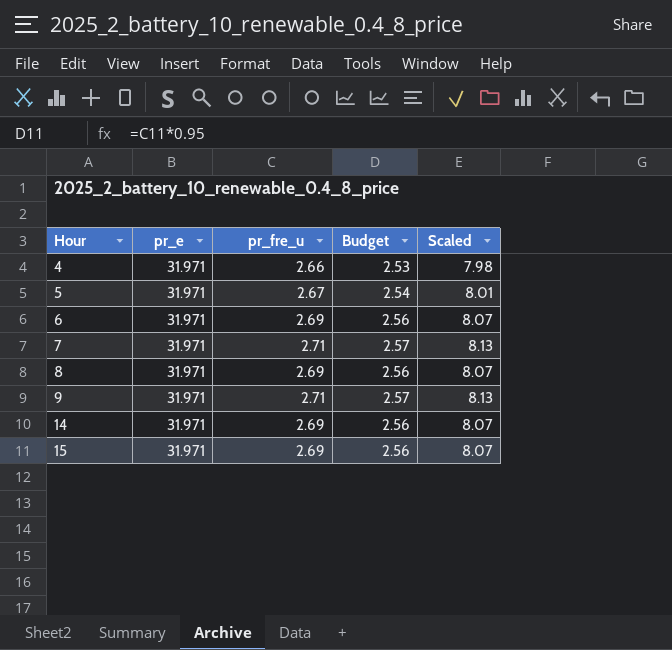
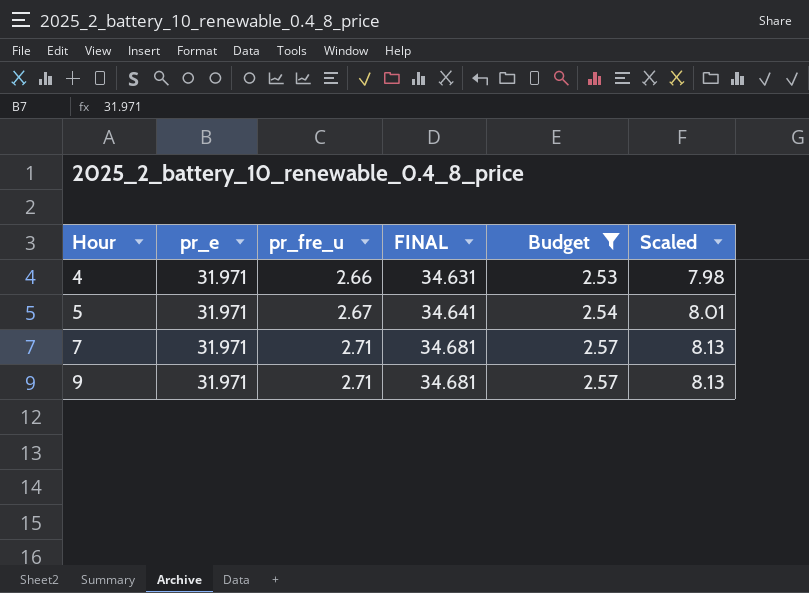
filter: none -> Budget != 2.56
column FINAL | formula: none -> [pr_e] + [pr_fre_u]

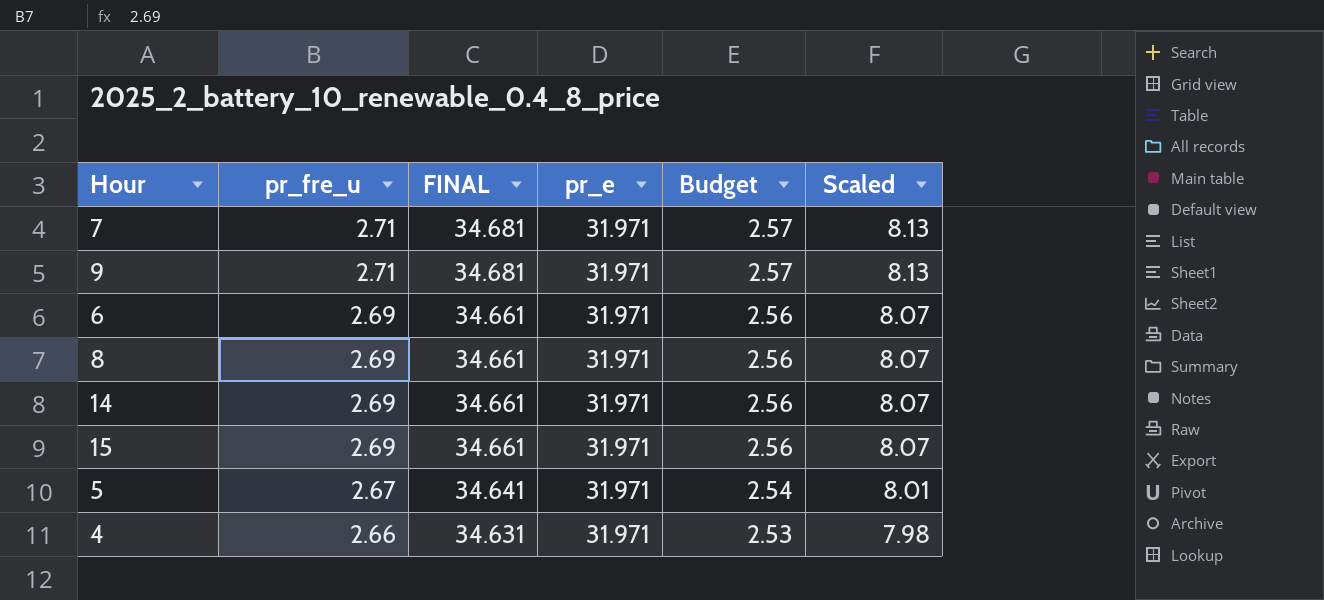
filter: Budget != 2.56 -> none
row order: Hour ascending -> pr_fre_u descending
column pr_e | position: 2 -> 4

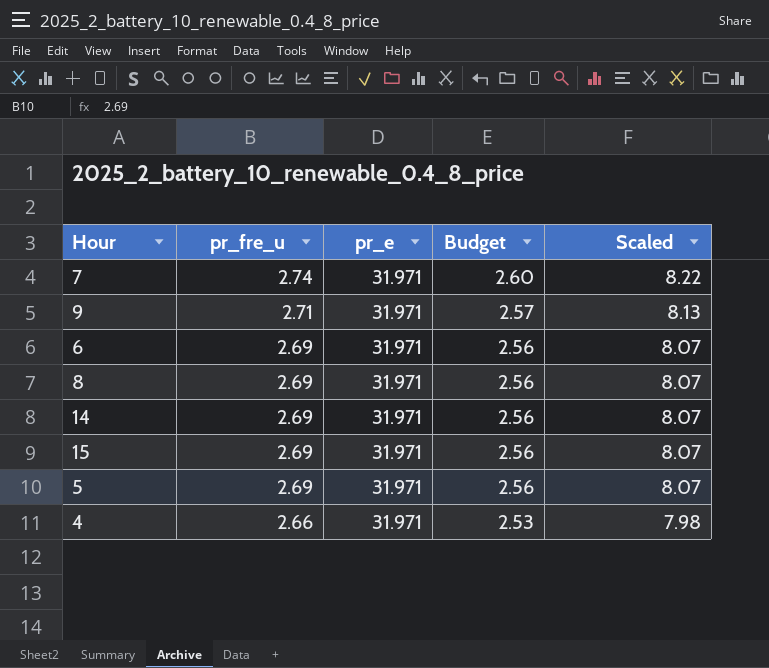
column FINAL | formula: [pr_fre_u] + [pr_e] -> none
7 | pr_fre_u: 2.71 -> 2.74
7 | Budget: 2.57 -> 2.60
7 | Scaled: 8.13 -> 8.22
5 | pr_fre_u: 2.67 -> 2.69
5 | Budget: 2.54 -> 2.56
5 | Scaled: 8.01 -> 8.07

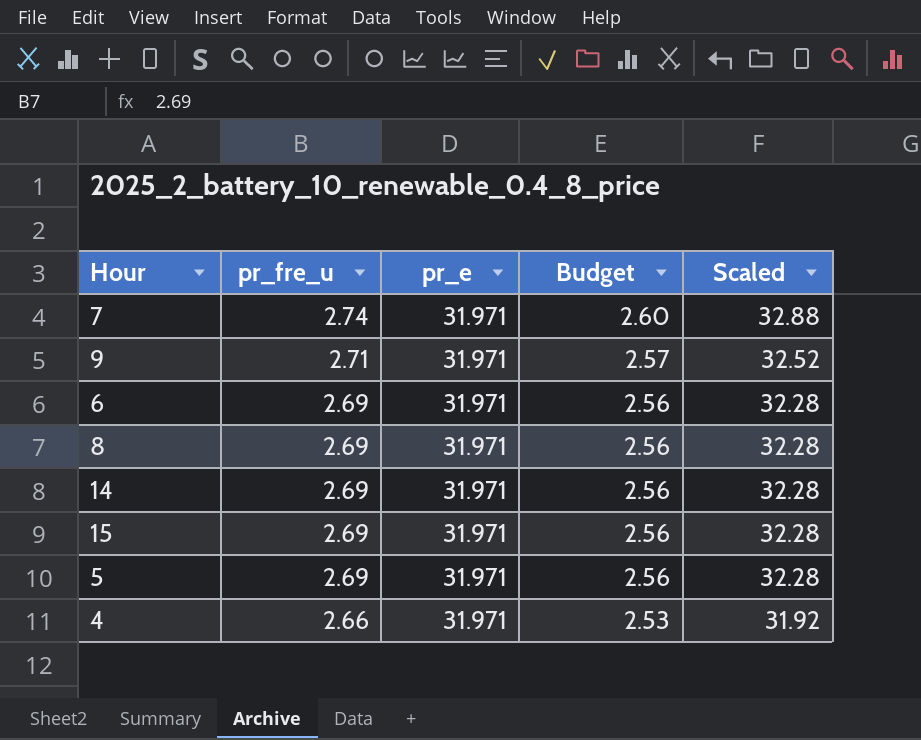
column Scaled | formula: [pr_fre_u] * 3 -> [pr_fre_u] * 12

